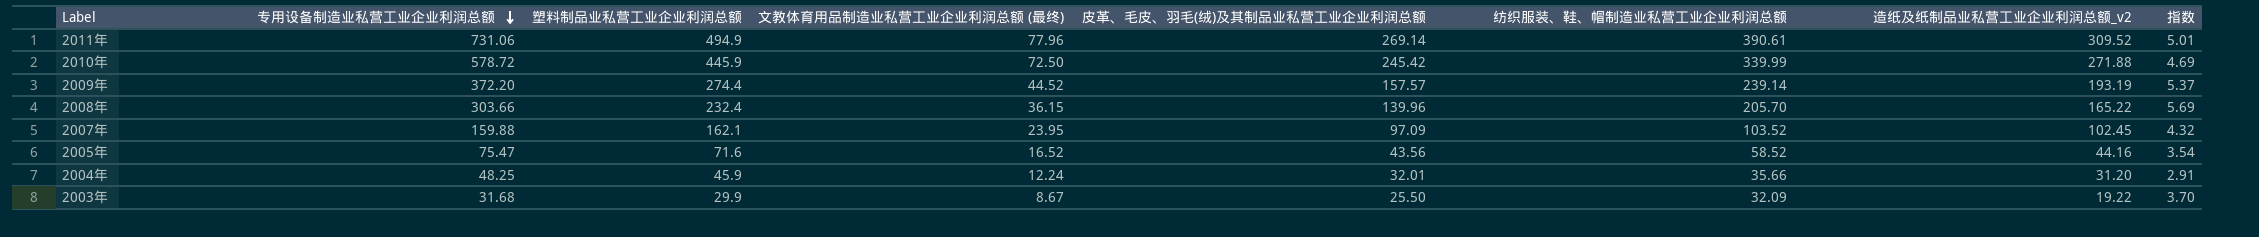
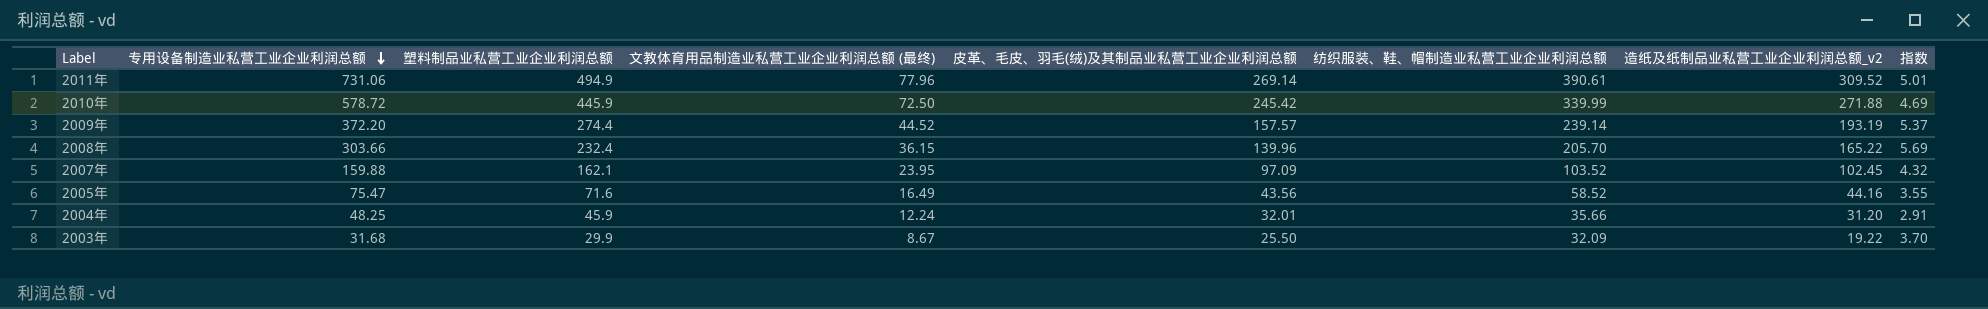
2005年 | 文教体育用品制造业私营工业企业利润总额 (最终): 16.52 -> 16.49
2005年 | 指数: 3.54 -> 3.55

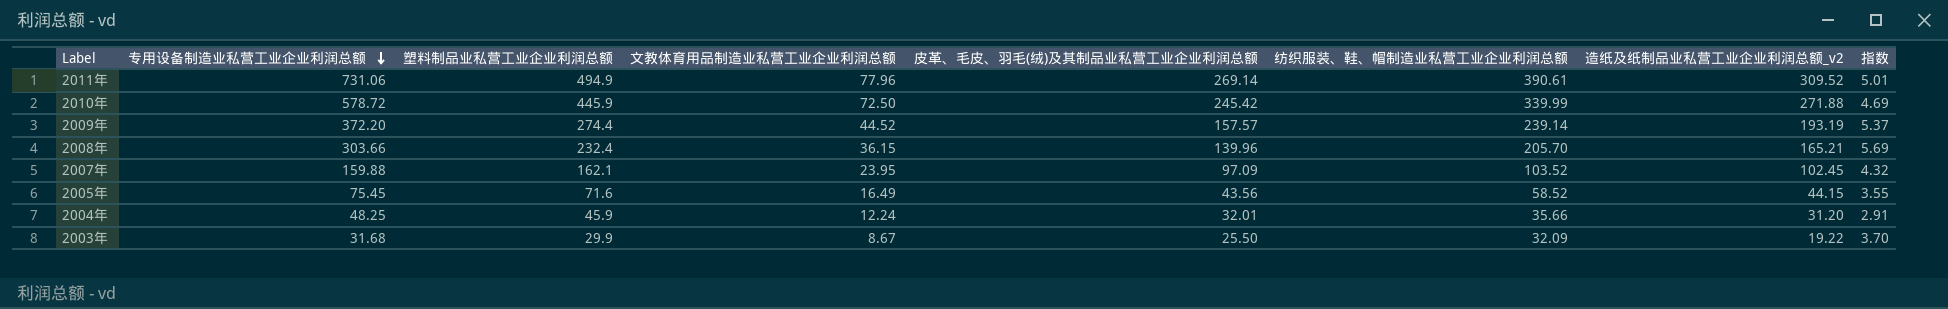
column name: 文教体育用品制造业私营工业企业利润总额 (最终) -> 文教体育用品制造业私营工业企业利润总额
2008年 | 造纸及纸制品业私营工业企业利润总额_v2: 165.22 -> 165.21
2005年 | 专用设备制造业私营工业企业利润总额: 75.47 -> 75.45
2005年 | 造纸及纸制品业私营工业企业利润总额_v2: 44.16 -> 44.15

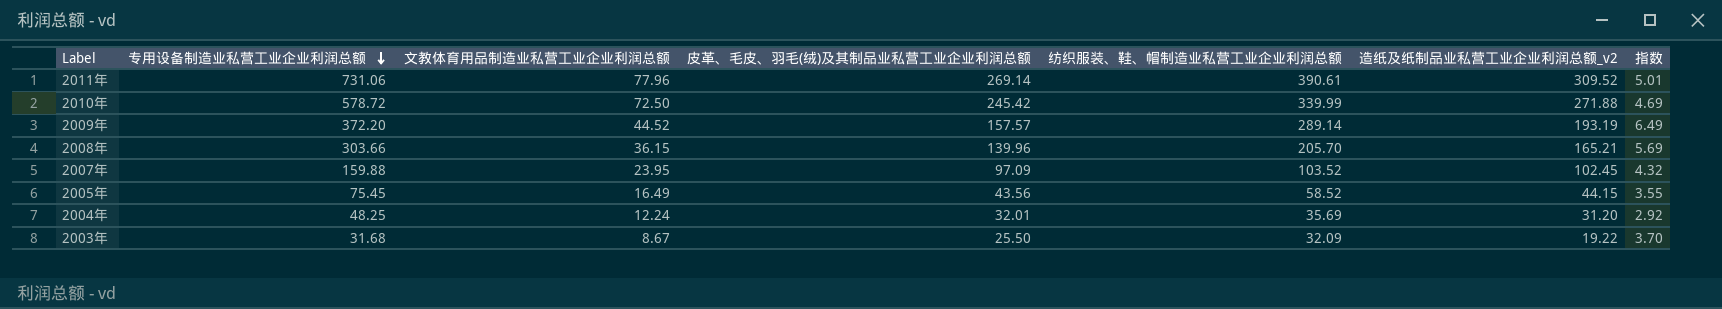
column 塑料制品业私营工业企业利润总额 | position: 3 -> none
2009年 | 纺织服装、鞋、帽制造业私营工业企业利润总额: 239.14 -> 289.14
2009年 | 指数: 5.37 -> 6.49
2004年 | 纺织服装、鞋、帽制造业私营工业企业利润总额: 35.66 -> 35.69
2004年 | 指数: 2.91 -> 2.92

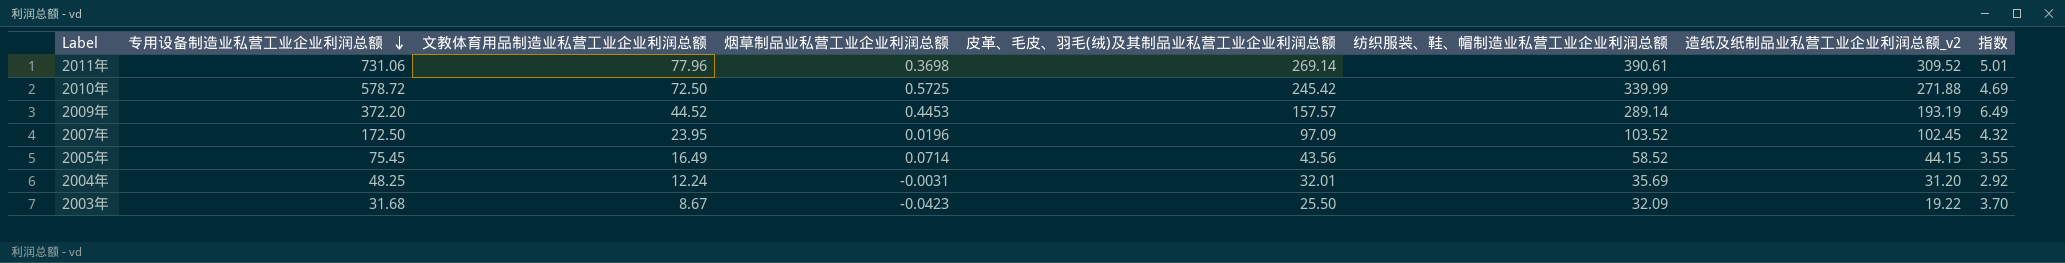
column 烟草制品业私营工业企业利润总额 | position: none -> 4
row 2008年: 303.66 | 36.15 | 139.96 | 205.70 | 165.21 | 5.69 -> none
2007年 | 专用设备制造业私营工业企业利润总额: 159.88 -> 172.50

